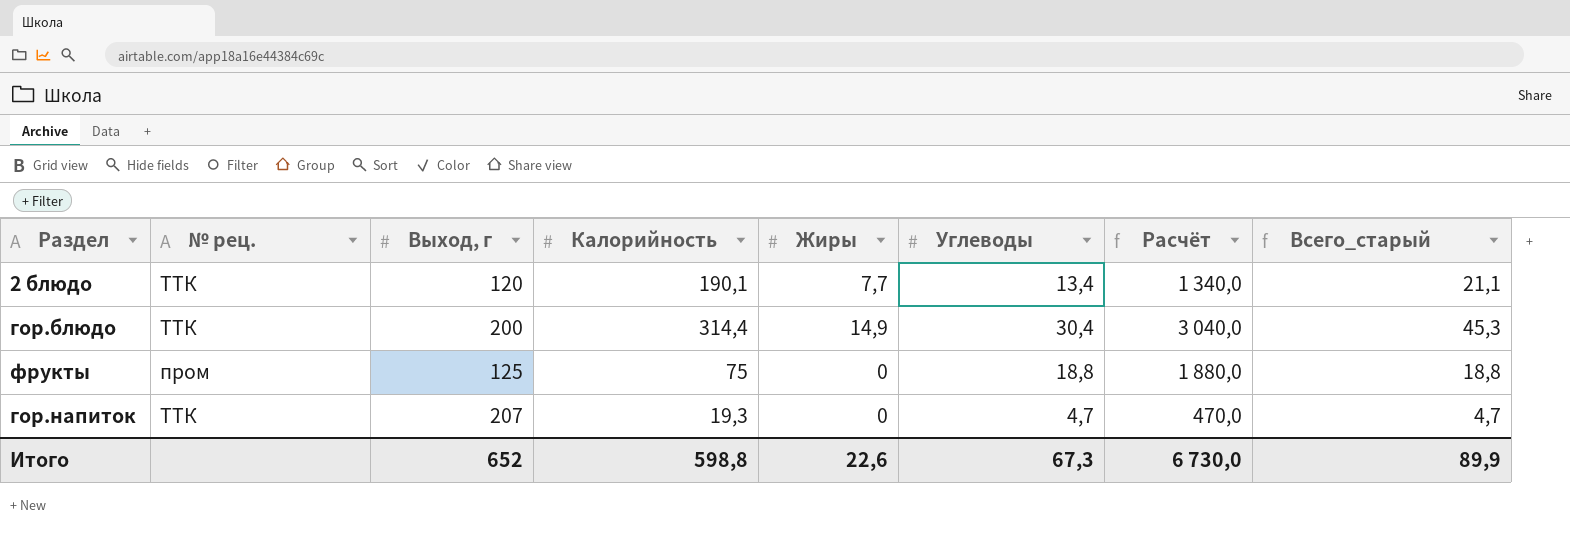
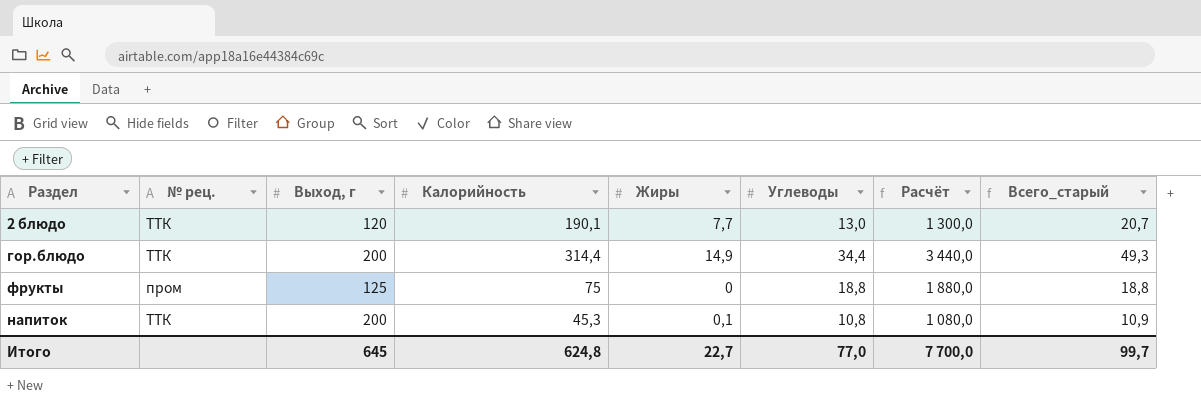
row гор.напиток: ТТК | 207 | 19,3 | 0 | 4,7 | 470,0 | 4,7 -> none
2 блюдо | Углеводы: 13,4 -> 13,0
2 блюдо | Расчёт: 1 340,0 -> 1 300,0
2 блюдо | Всего_старый: 21,1 -> 20,7
гор.блюдо | Углеводы: 30,4 -> 34,4
гор.блюдо | Расчёт: 3 040,0 -> 3 440,0
гор.блюдо | Всего_старый: 45,3 -> 49,3
row напиток: none -> ТТК | 200 | 45,3 | 0,1 | 10,8 | 1 080,0 | 10,9
Итого | Выход, г: 652 -> 645
Итого | Калорийность: 598,8 -> 624,8
Итого | Жиры: 22,6 -> 22,7
Итого | Углеводы: 67,3 -> 77,0
Итого | Расчёт: 6 730,0 -> 7 700,0
Итого | Всего_старый: 89,9 -> 99,7

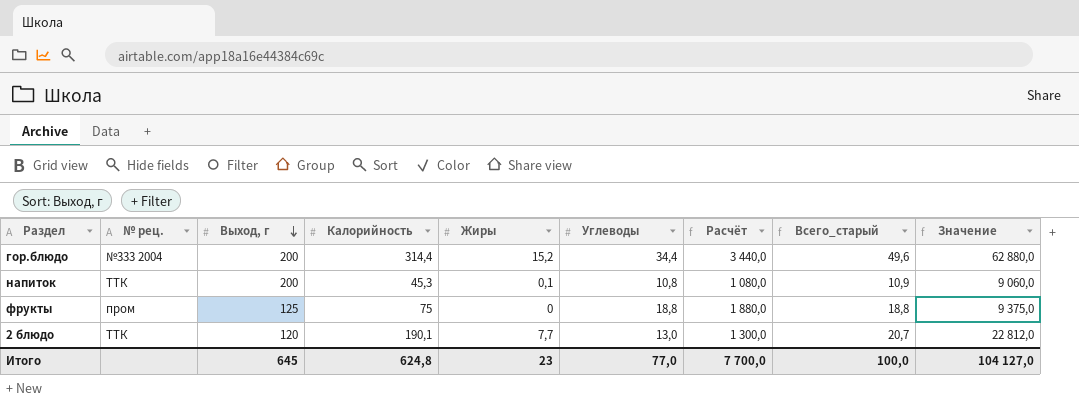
row order: none -> Выход, г descending
column Значение | formula: none -> [Выход, г] * [Калорийность]
гор.блюдо | № рец.: ТТК -> №333 2004
гор.блюдо | Жиры: 14,9 -> 15,2
гор.блюдо | Всего_старый: 49,3 -> 49,6
Итого | Жиры: 22,7 -> 23
Итого | Всего_старый: 99,7 -> 100,0

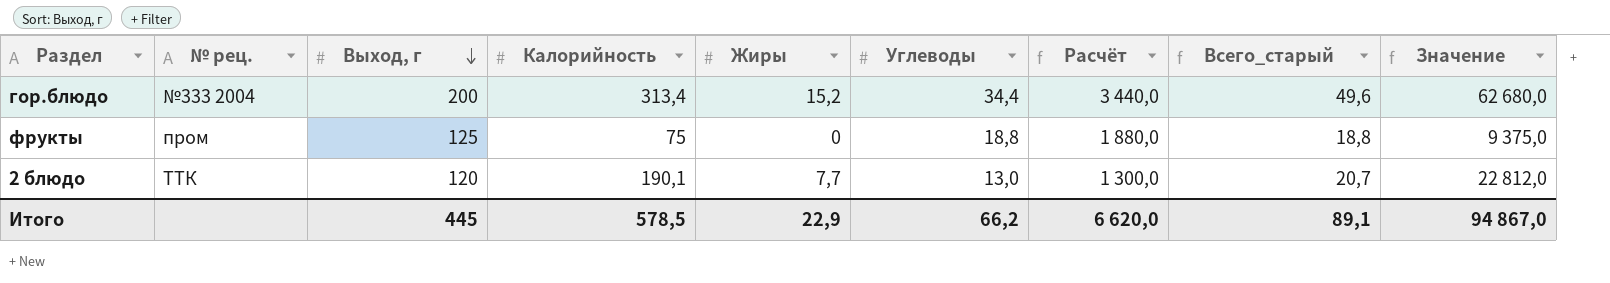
row напиток: ТТК | 200 | 45,3 | 0,1 | 10,8 | 1 080,0 | 10,9 | 9 060,0 -> none
гор.блюдо | Калорийность: 314,4 -> 313,4
гор.блюдо | Значение: 62 880,0 -> 62 680,0
Итого | Выход, г: 645 -> 445
Итого | Калорийность: 624,8 -> 578,5
Итого | Жиры: 23 -> 22,9
Итого | Углеводы: 77,0 -> 66,2
Итого | Расчёт: 7 700,0 -> 6 620,0
Итого | Всего_старый: 100,0 -> 89,1
Итого | Значение: 104 127,0 -> 94 867,0

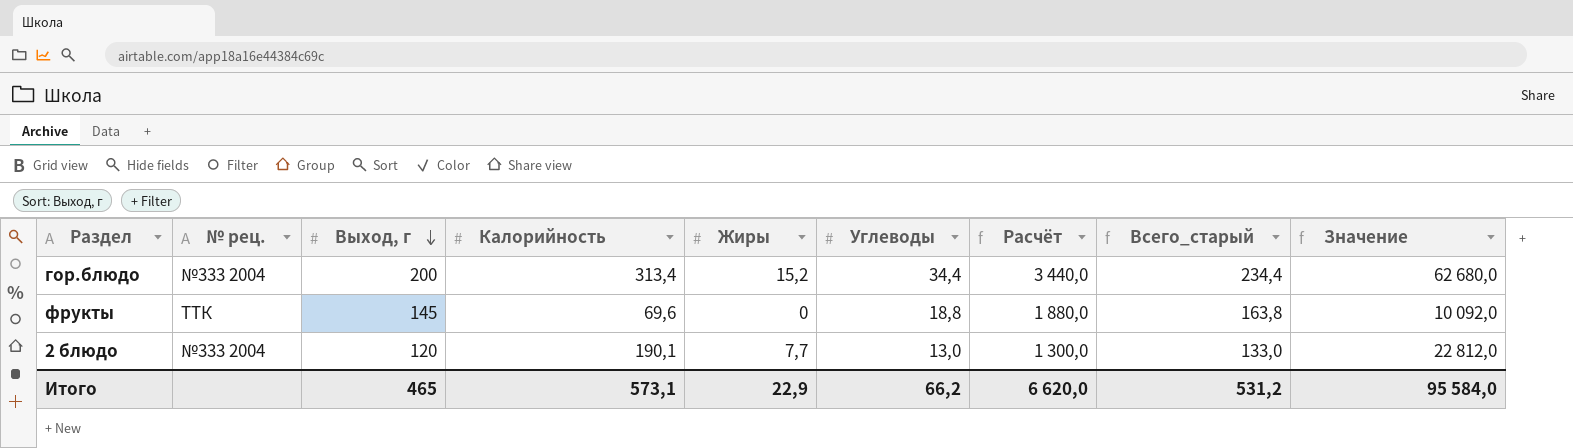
column Всего_старый | formula: [Жиры] + [Углеводы] -> [Выход, г] + [Углеводы]
фрукты | № рец.: пром -> ТТК
фрукты | Выход, г: 125 -> 145
фрукты | Калорийность: 75 -> 69,6
фрукты | Значение: 9 375,0 -> 10 092,0
2 блюдо | № рец.: ТТК -> №333 2004
Итого | Выход, г: 445 -> 465
Итого | Калорийность: 578,5 -> 573,1
Итого | Всего_старый: 89,1 -> 531,2
Итого | Значение: 94 867,0 -> 95 584,0

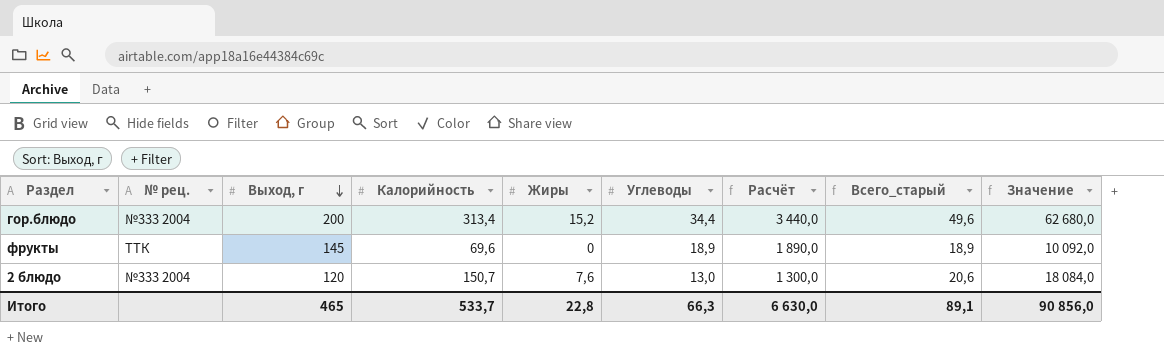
column Всего_старый | formula: [Выход, г] + [Углеводы] -> [Жиры] + [Углеводы]
фрукты | Углеводы: 18,8 -> 18,9
фрукты | Расчёт: 1 880,0 -> 1 890,0
2 блюдо | Калорийность: 190,1 -> 150,7
2 блюдо | Жиры: 7,7 -> 7,6
2 блюдо | Значение: 22 812,0 -> 18 084,0
Итого | Калорийность: 573,1 -> 533,7
Итого | Жиры: 22,9 -> 22,8
Итого | Углеводы: 66,2 -> 66,3
Итого | Расчёт: 6 620,0 -> 6 630,0
Итого | Всего_старый: 531,2 -> 89,1
Итого | Значение: 95 584,0 -> 90 856,0

